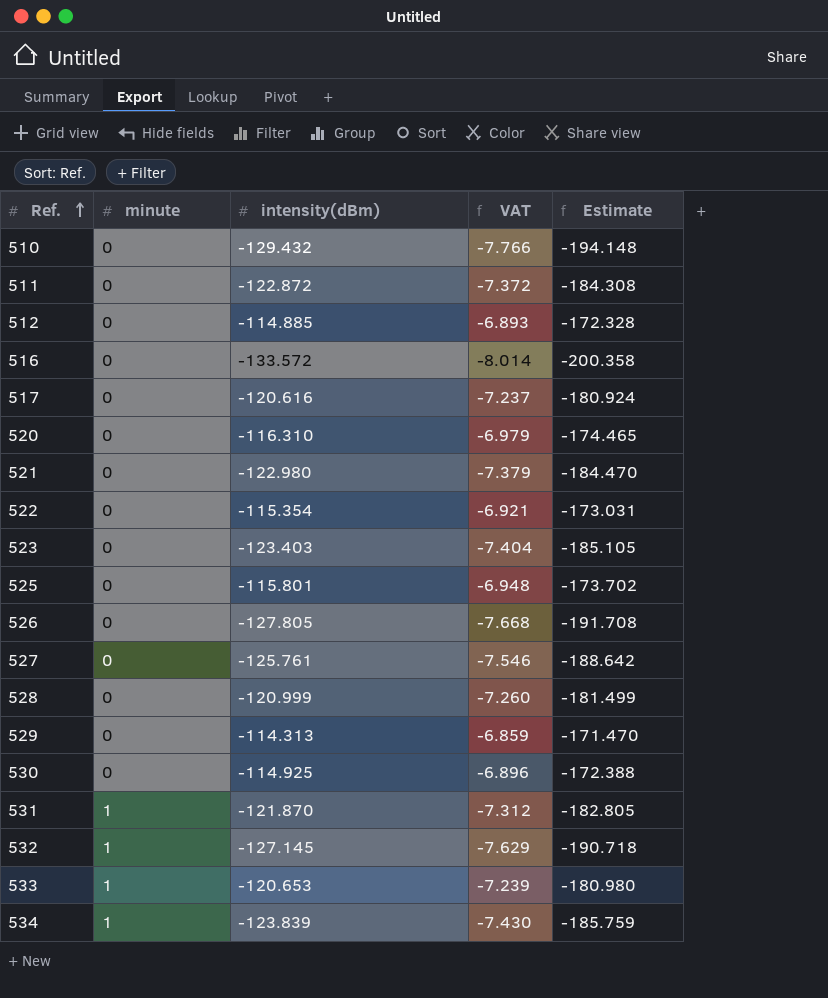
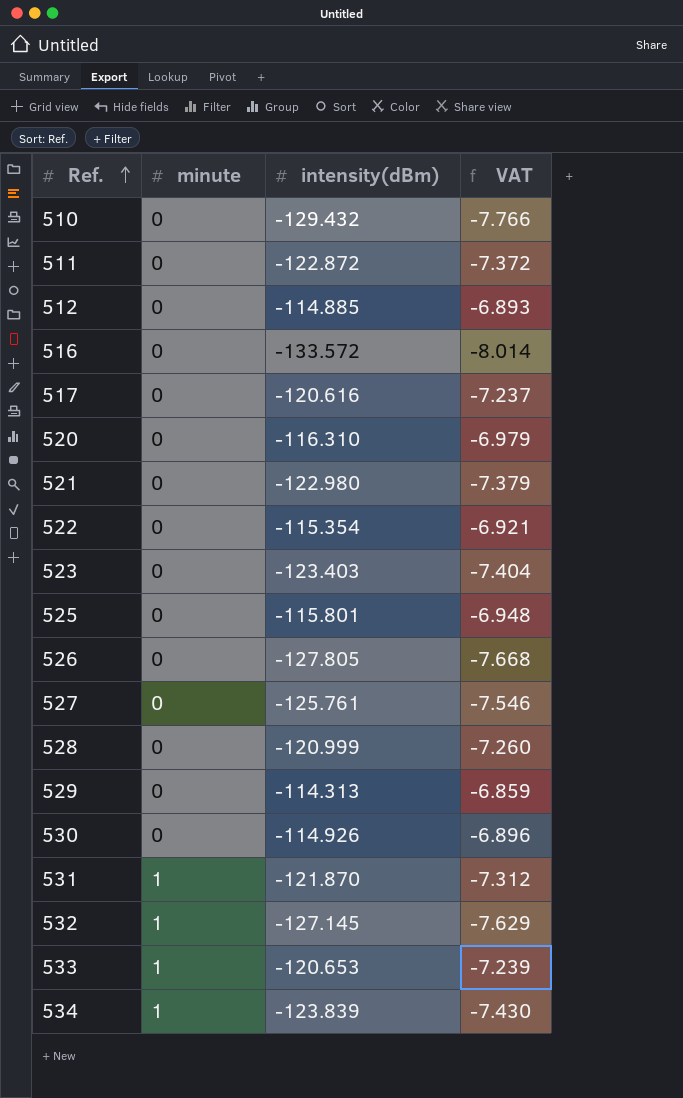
column Estimate | formula: [intensity(dBm)] * 1.5 -> none
530 | intensity(dBm): -114.925 -> -114.926

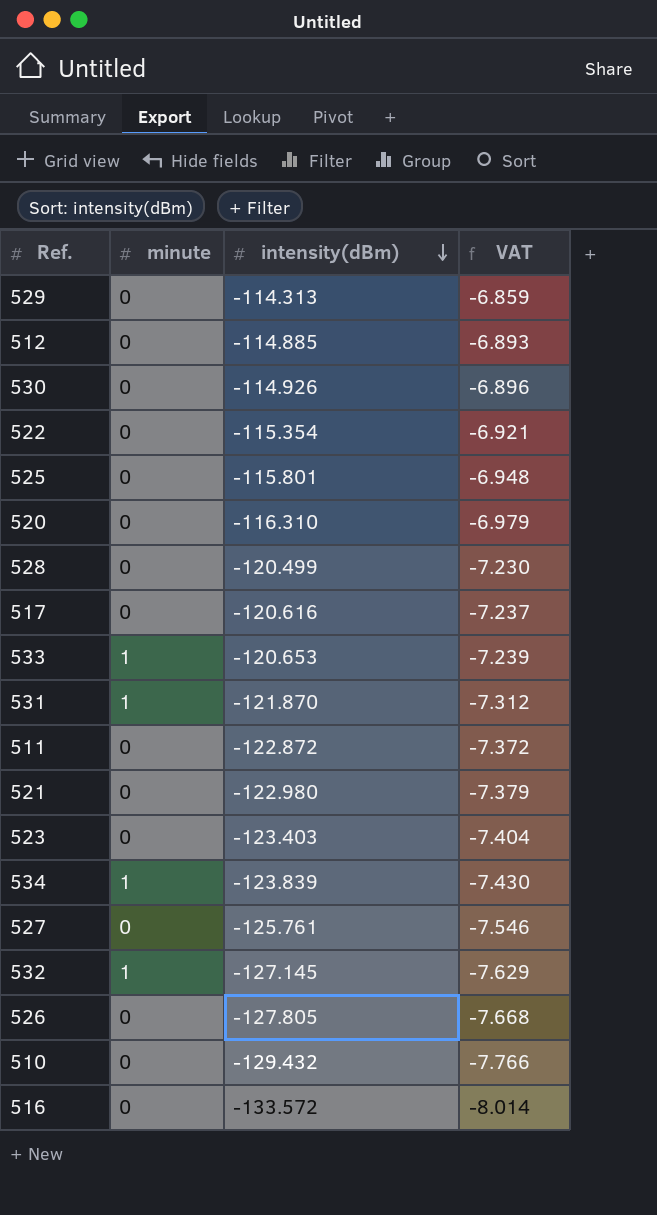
row order: Ref. ascending -> intensity(dBm) descending
528 | intensity(dBm): -120.999 -> -120.499
528 | VAT: -7.260 -> -7.230

